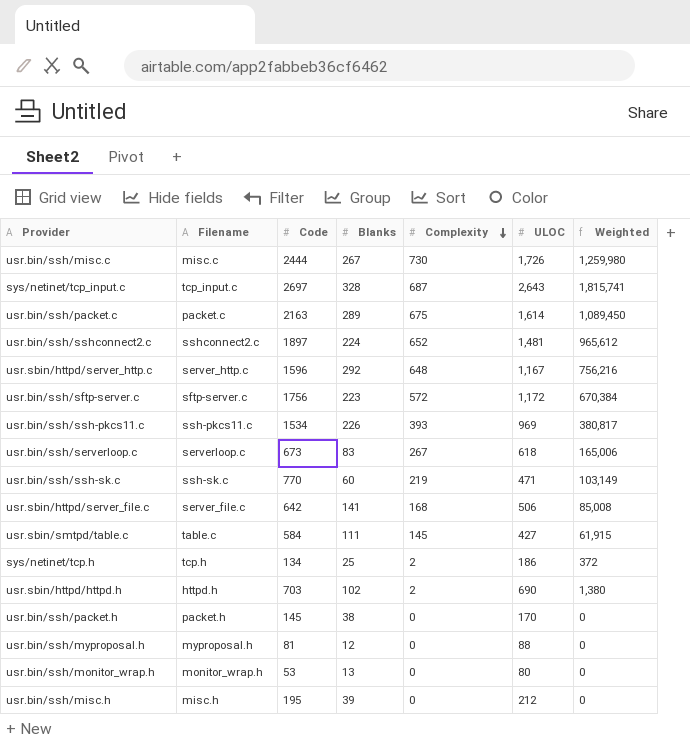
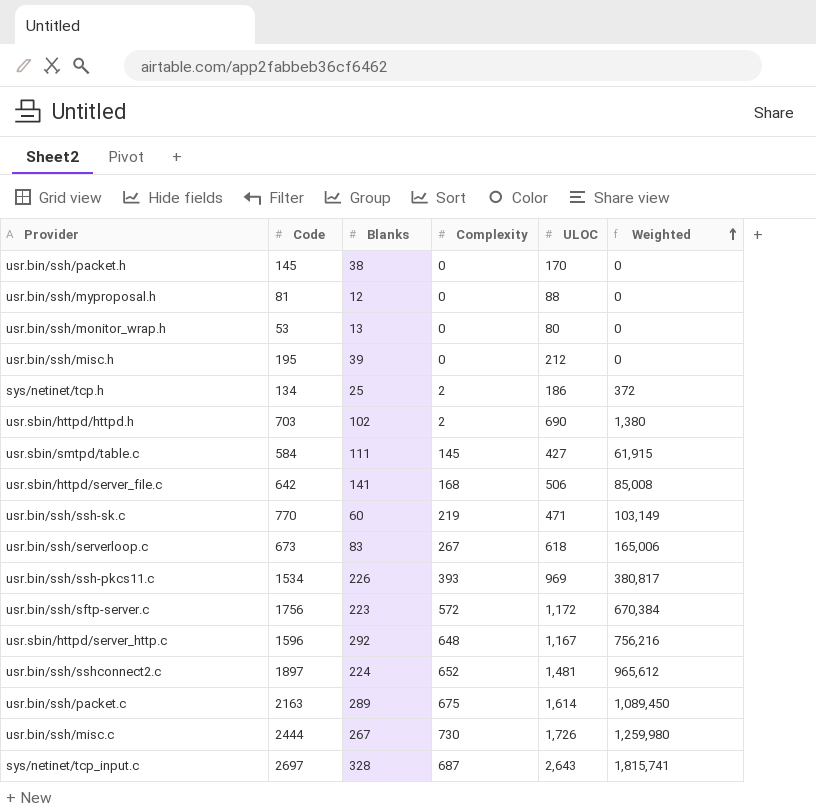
row order: Complexity descending -> Weighted ascending
column Filename | position: 2 -> none

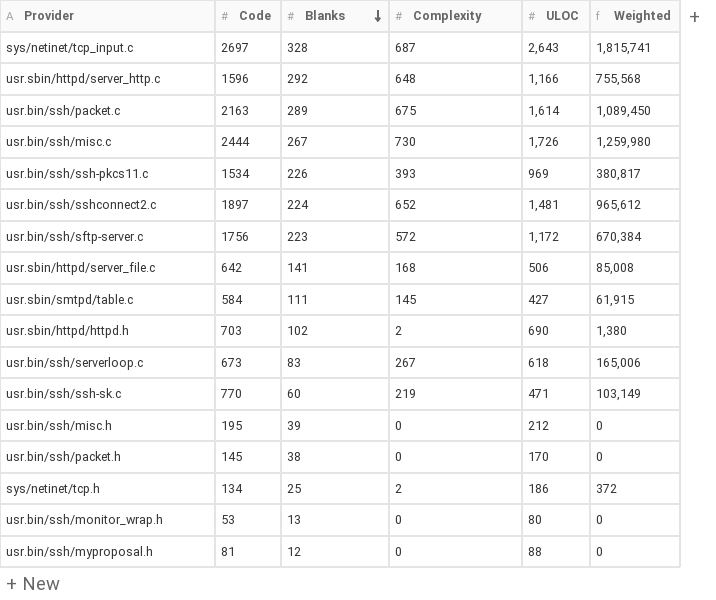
row order: Weighted ascending -> Blanks descending
usr.sbin/httpd/server_http.c | ULOC: 1,167 -> 1,166
usr.sbin/httpd/server_http.c | Weighted: 756,216 -> 755,568

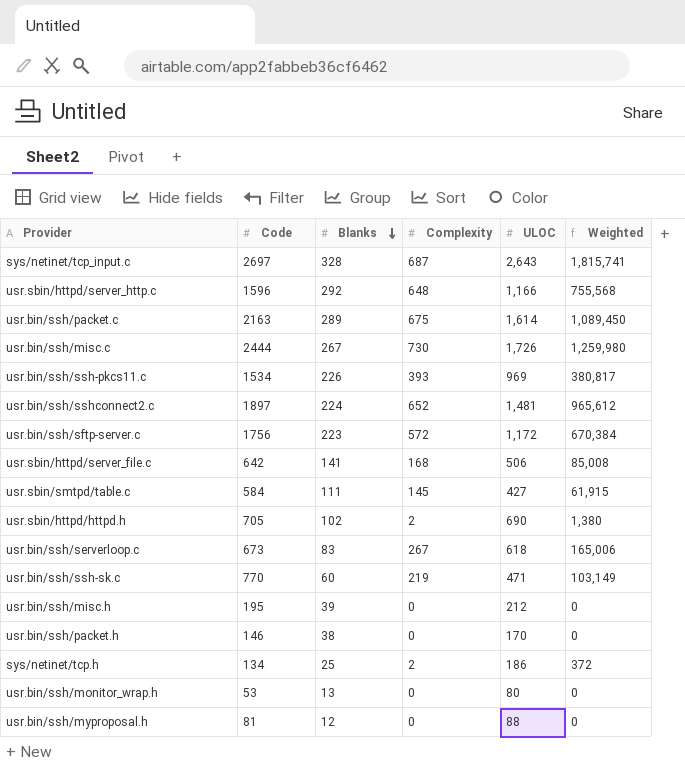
usr.sbin/httpd/httpd.h | Code: 703 -> 705
usr.bin/ssh/packet.h | Code: 145 -> 146

